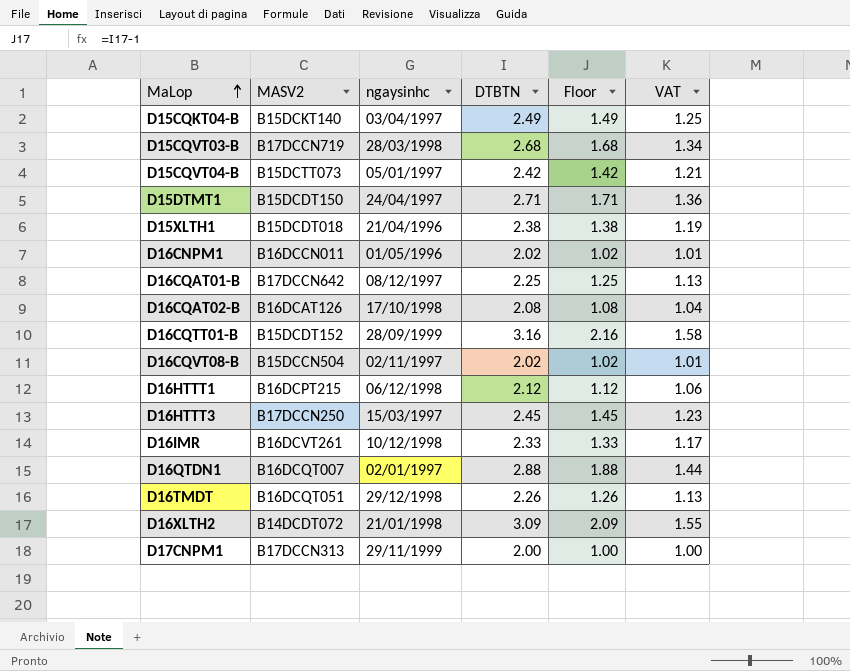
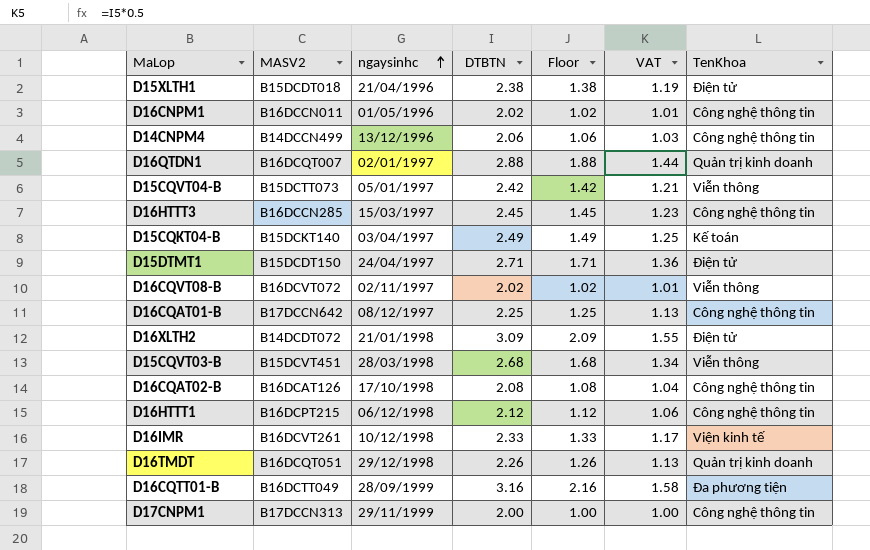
row order: MaLop ascending -> ngaysinhc ascending
column TenKhoa | position: none -> 7
row D14CNPM4: none -> B14DCCN499 | 13/12/1996 | 2.06 | 1.06 | 1.03 | Công nghệ thông tin
D16HTTT3 | MASV2: B17DCCN250 -> B16DCCN285
D16CQVT08-B | MASV2: B15DCCN504 -> B16DCVT072
D15CQVT03-B | MASV2: B17DCCN719 -> B15DCVT451
D16CQTT01-B | MASV2: B15DCDT152 -> B16DCTT049

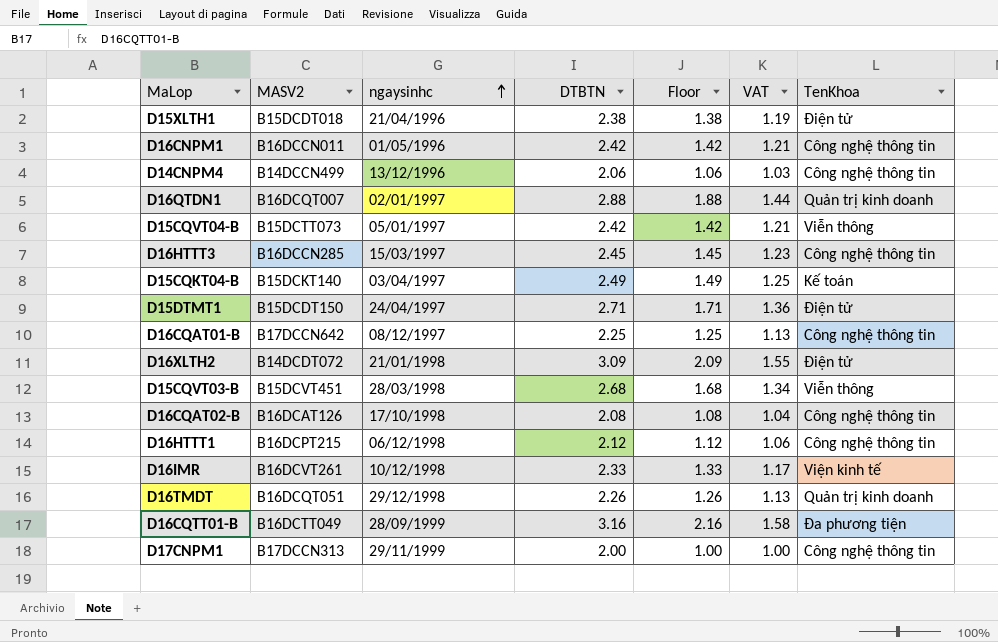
row D16CQVT08-B: B16DCVT072 | 02/11/1997 | 2.02 | 1.02 | 1.01 | Viễn thông -> none
D16CNPM1 | DTBTN: 2.02 -> 2.42
D16CNPM1 | Floor: 1.02 -> 1.42
D16CNPM1 | VAT: 1.01 -> 1.21

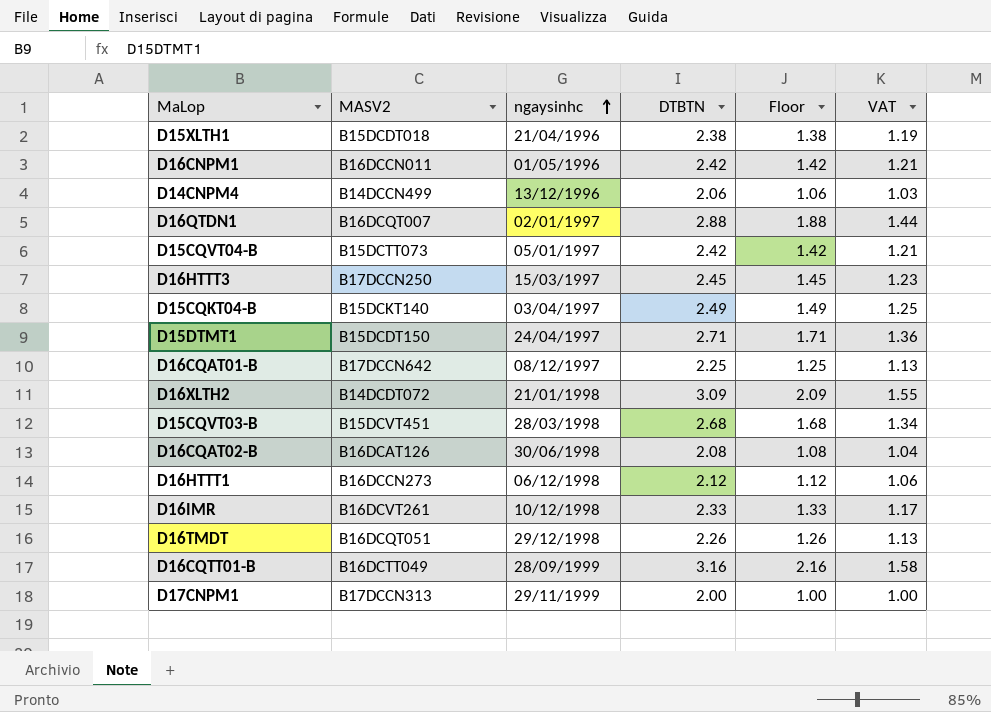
column TenKhoa | position: 7 -> none
D16HTTT3 | MASV2: B16DCCN285 -> B17DCCN250
D16CQAT02-B | ngaysinhc: 17/10/1998 -> 30/06/1998
D16HTTT1 | MASV2: B16DCPT215 -> B16DCCN273

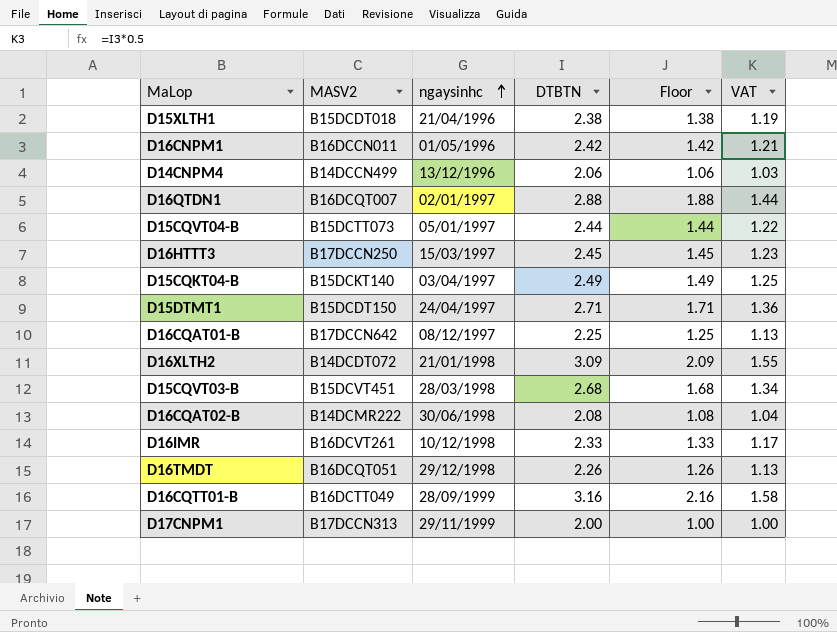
row D16HTTT1: B16DCCN273 | 06/12/1998 | 2.12 | 1.12 | 1.06 -> none
D15CQVT04-B | DTBTN: 2.42 -> 2.44
D15CQVT04-B | Floor: 1.42 -> 1.44
D15CQVT04-B | VAT: 1.21 -> 1.22
D16CQAT02-B | MASV2: B16DCAT126 -> B14DCMR222

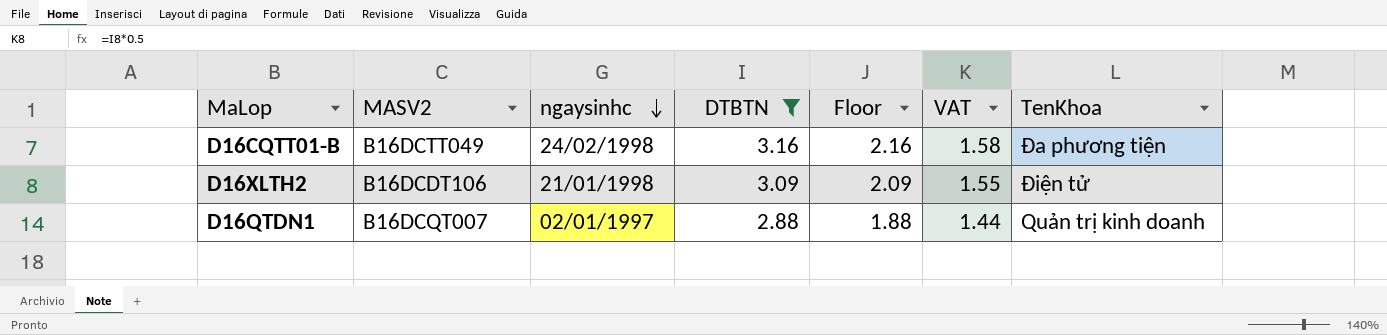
filter: none -> DTBTN >= 2.88
row order: ngaysinhc ascending -> ngaysinhc descending
column TenKhoa | position: none -> 7
D16CQTT01-B | ngaysinhc: 28/09/1999 -> 24/02/1998
D16XLTH2 | MASV2: B14DCDT072 -> B16DCDT106

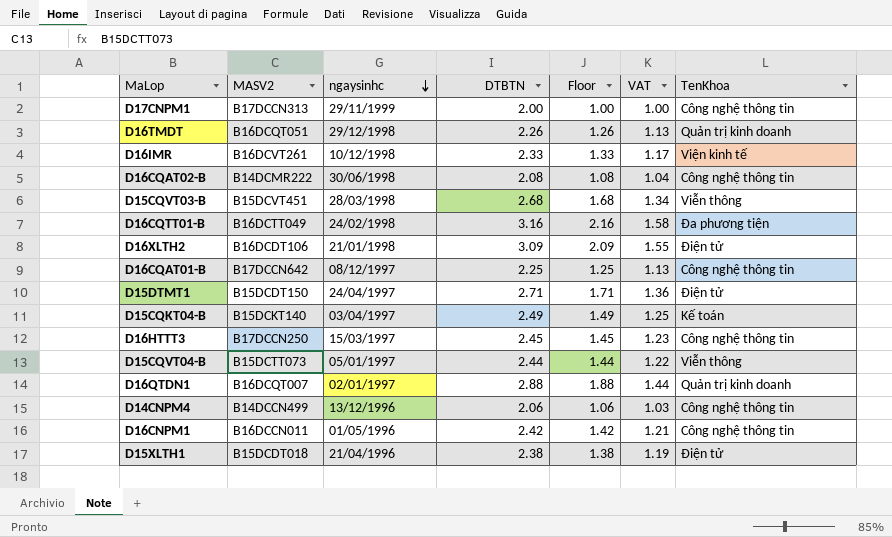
filter: DTBTN >= 2.88 -> none

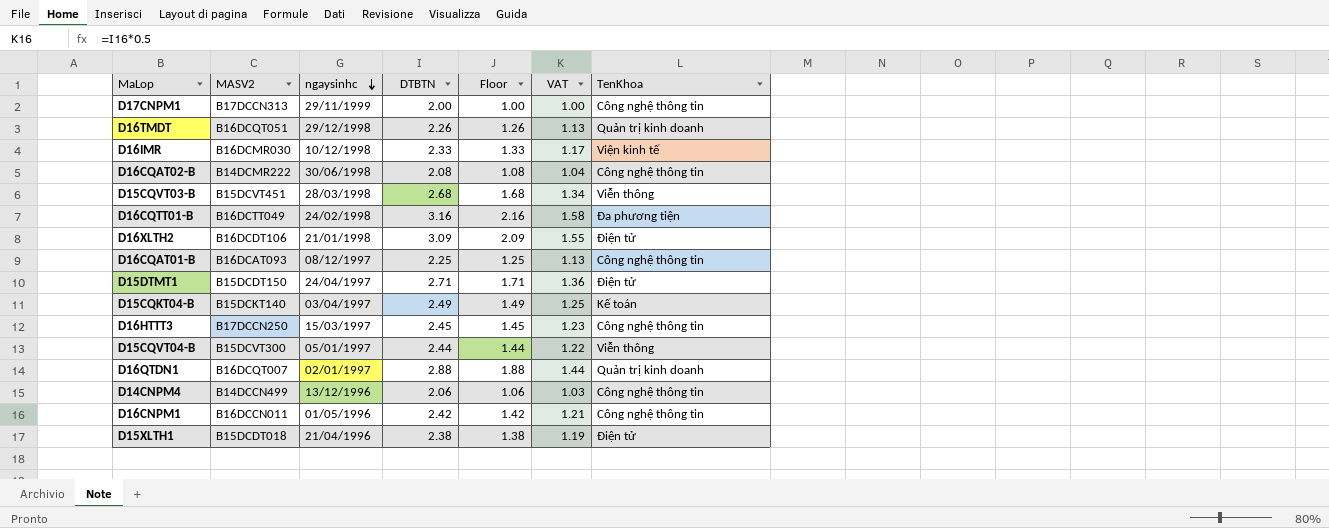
D16IMR | MASV2: B16DCVT261 -> B16DCMR030
D16CQAT01-B | MASV2: B17DCCN642 -> B16DCAT093
D15CQVT04-B | MASV2: B15DCTT073 -> B15DCVT300

